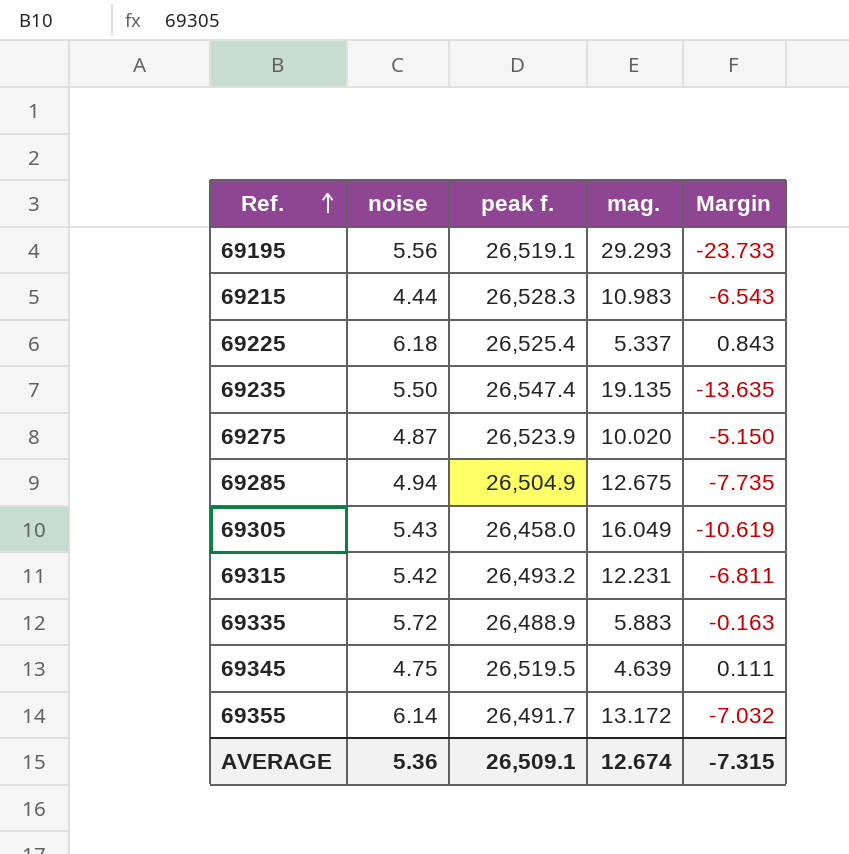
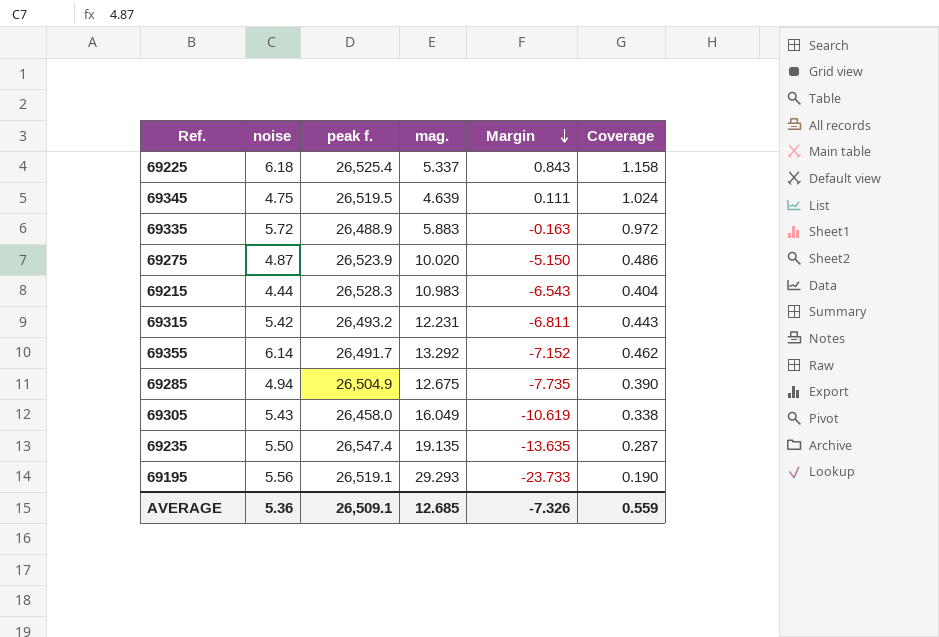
row order: Ref. ascending -> Margin descending
column Coverage | formula: none -> [noise] / [mag.]
69355 | mag.: 13.172 -> 13.292
69355 | Margin: -7.032 -> -7.152
AVERAGE | mag.: 12.674 -> 12.685
AVERAGE | Margin: -7.315 -> -7.326

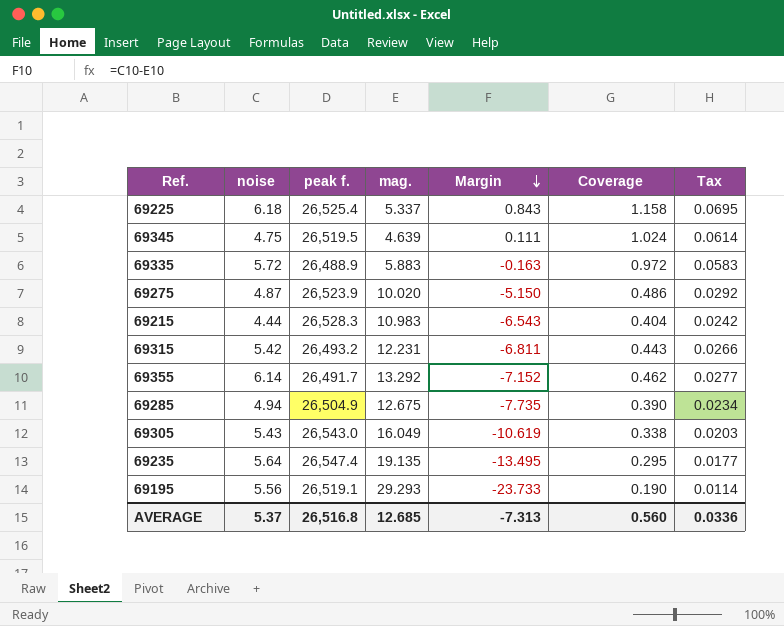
column Tax | formula: none -> [Coverage] * 0.06
69305 | peak f.: 26,458.0 -> 26,543.0
69235 | noise: 5.50 -> 5.64
69235 | Margin: -13.635 -> -13.495
69235 | Coverage: 0.287 -> 0.295
AVERAGE | noise: 5.36 -> 5.37
AVERAGE | peak f.: 26,509.1 -> 26,516.8
AVERAGE | Margin: -7.326 -> -7.313
AVERAGE | Coverage: 0.559 -> 0.560

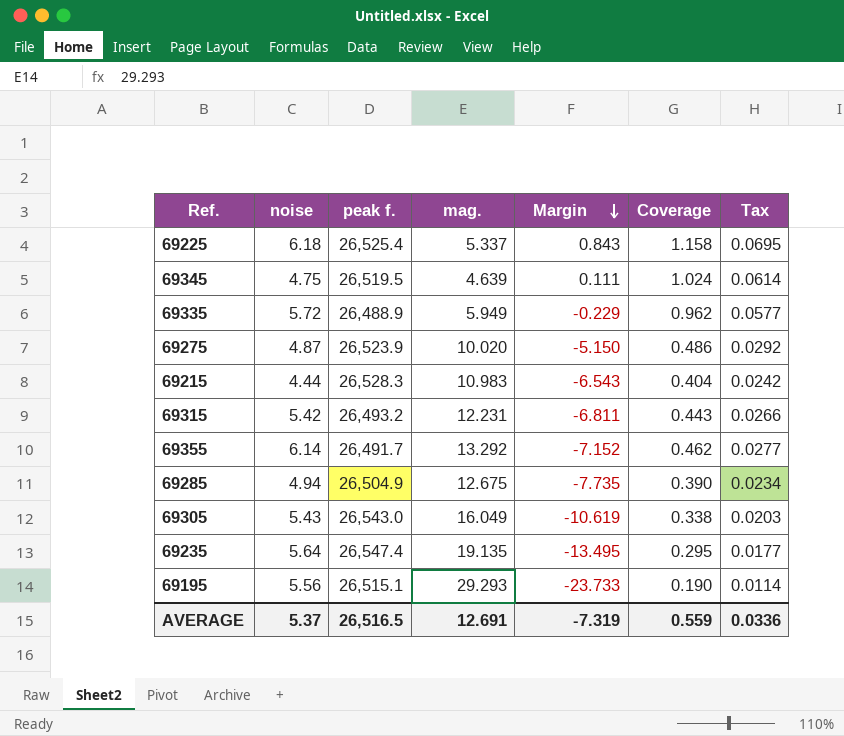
69335 | mag.: 5.883 -> 5.949
69335 | Margin: -0.163 -> -0.229
69335 | Coverage: 0.972 -> 0.962
69335 | Tax: 0.0583 -> 0.0577
69195 | peak f.: 26,519.1 -> 26,515.1
AVERAGE | peak f.: 26,516.8 -> 26,516.5
AVERAGE | mag.: 12.685 -> 12.691
AVERAGE | Margin: -7.313 -> -7.319
AVERAGE | Coverage: 0.560 -> 0.559

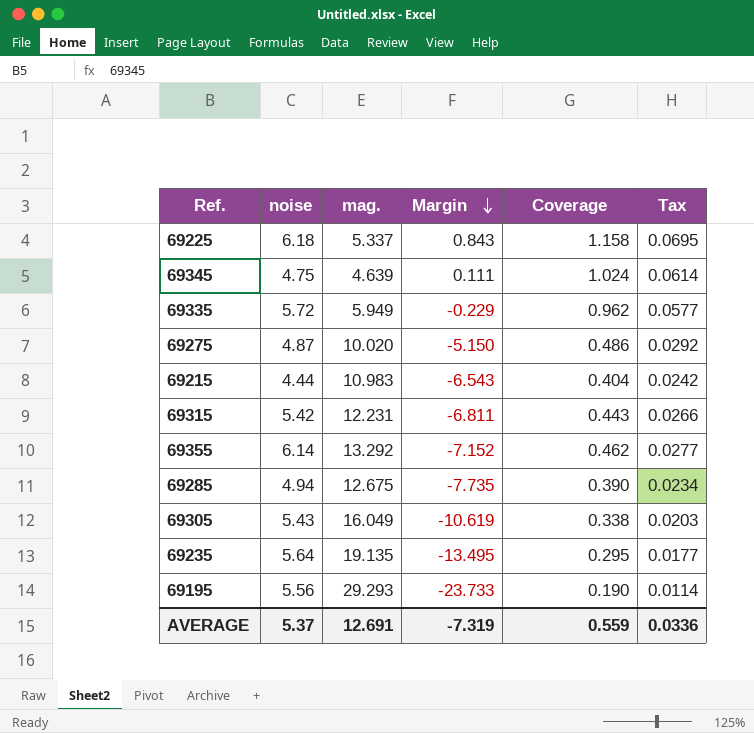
column peak f. | position: 3 -> none

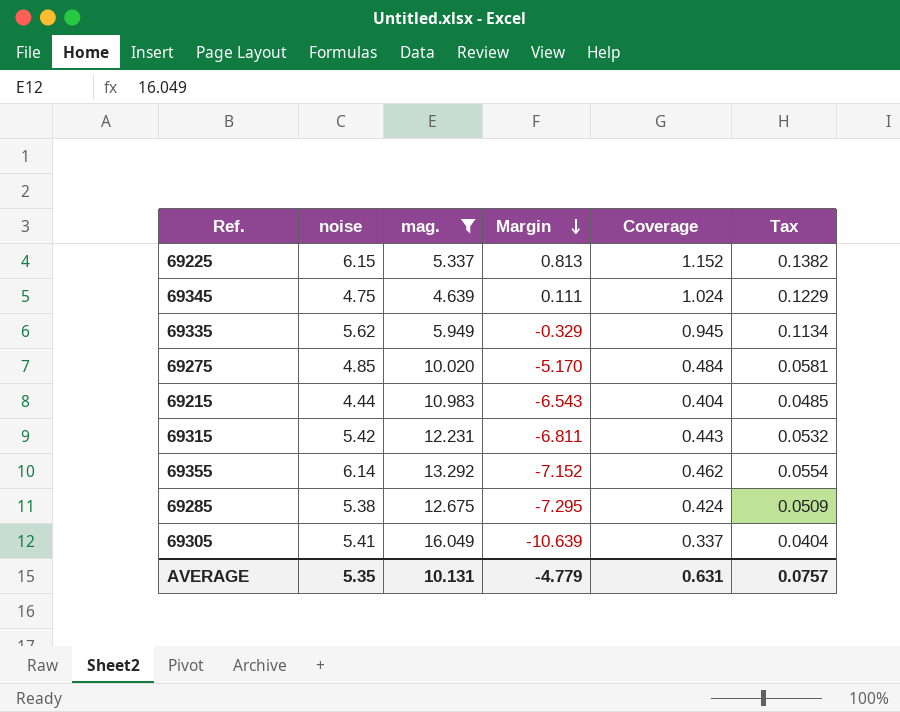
filter: none -> mag. <= 16.049
column Tax | formula: [Coverage] * 0.06 -> [Coverage] * 0.12
69225 | noise: 6.18 -> 6.15
69225 | Margin: 0.843 -> 0.813
69225 | Coverage: 1.158 -> 1.152
69335 | noise: 5.72 -> 5.62
69335 | Margin: -0.229 -> -0.329
69335 | Coverage: 0.962 -> 0.945
69275 | noise: 4.87 -> 4.85
69275 | Margin: -5.150 -> -5.170
69275 | Coverage: 0.486 -> 0.484
69285 | noise: 4.94 -> 5.38
69285 | Margin: -7.735 -> -7.295
69285 | Coverage: 0.390 -> 0.424
69305 | noise: 5.43 -> 5.41
69305 | Margin: -10.619 -> -10.639
69305 | Coverage: 0.338 -> 0.337
AVERAGE | noise: 5.37 -> 5.35
AVERAGE | mag.: 12.691 -> 10.131
AVERAGE | Margin: -7.319 -> -4.779
AVERAGE | Coverage: 0.559 -> 0.631
AVERAGE | Tax: 0.0336 -> 0.0757

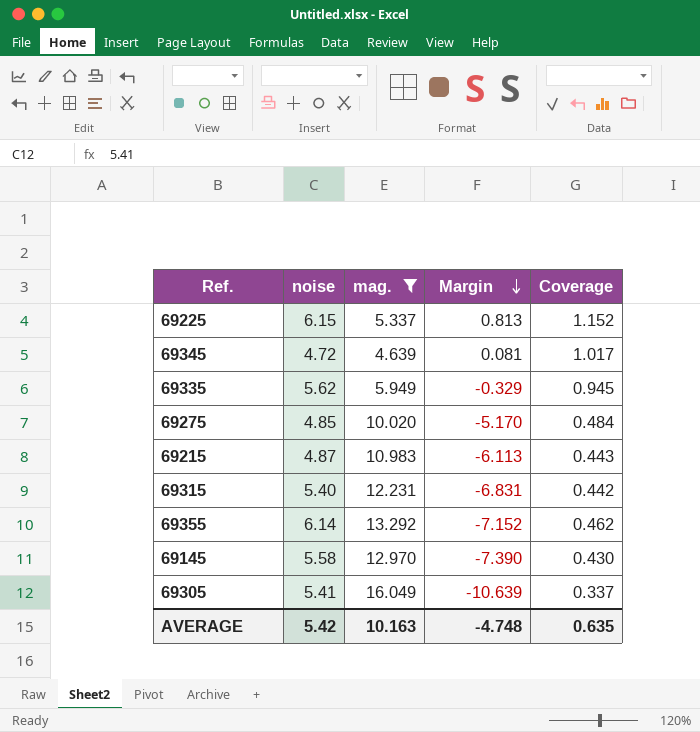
column Tax | formula: [Coverage] * 0.12 -> none
row 69285: 5.38 | 12.675 | -7.295 | 0.424 | 0.0509 -> none
69345 | noise: 4.75 -> 4.72
69345 | Margin: 0.111 -> 0.081
69345 | Coverage: 1.024 -> 1.017
69215 | noise: 4.44 -> 4.87
69215 | Margin: -6.543 -> -6.113
69215 | Coverage: 0.404 -> 0.443
69315 | noise: 5.42 -> 5.40
69315 | Margin: -6.811 -> -6.831
69315 | Coverage: 0.443 -> 0.442
row 69145: none -> 5.58 | 12.970 | -7.390 | 0.430
AVERAGE | noise: 5.35 -> 5.42
AVERAGE | mag.: 10.131 -> 10.163
AVERAGE | Margin: -4.779 -> -4.748
AVERAGE | Coverage: 0.631 -> 0.635

